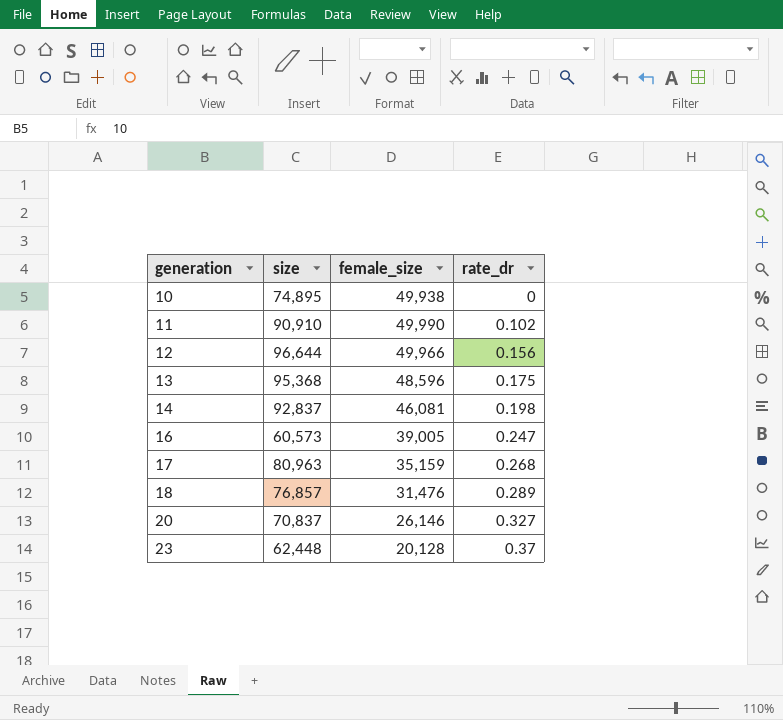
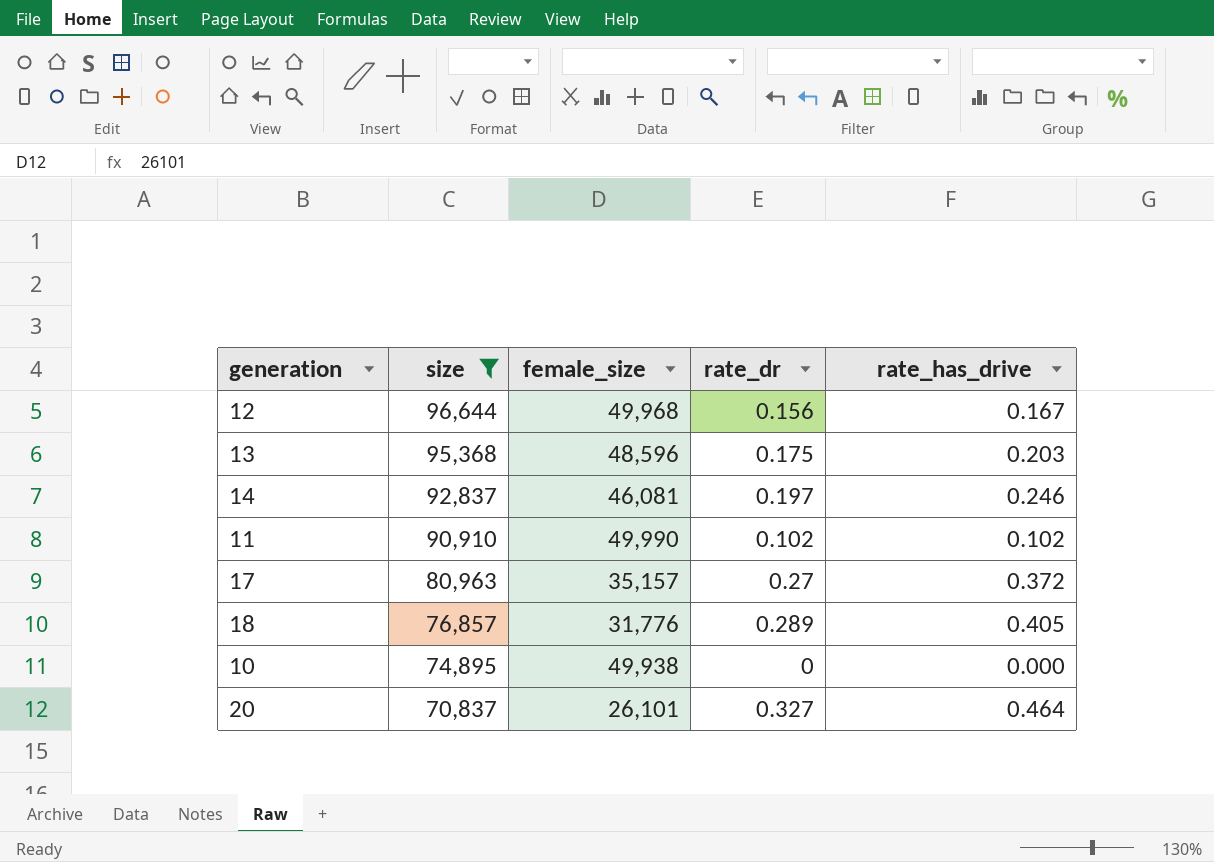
filter: none -> size >= 70,837
row order: generation ascending -> size descending
column rate_has_drive | position: none -> 5
12 | female_size: 49,966 -> 49,968
14 | rate_dr: 0.198 -> 0.197
17 | female_size: 35,159 -> 35,157
17 | rate_dr: 0.268 -> 0.27
18 | female_size: 31,476 -> 31,776
20 | female_size: 26,146 -> 26,101

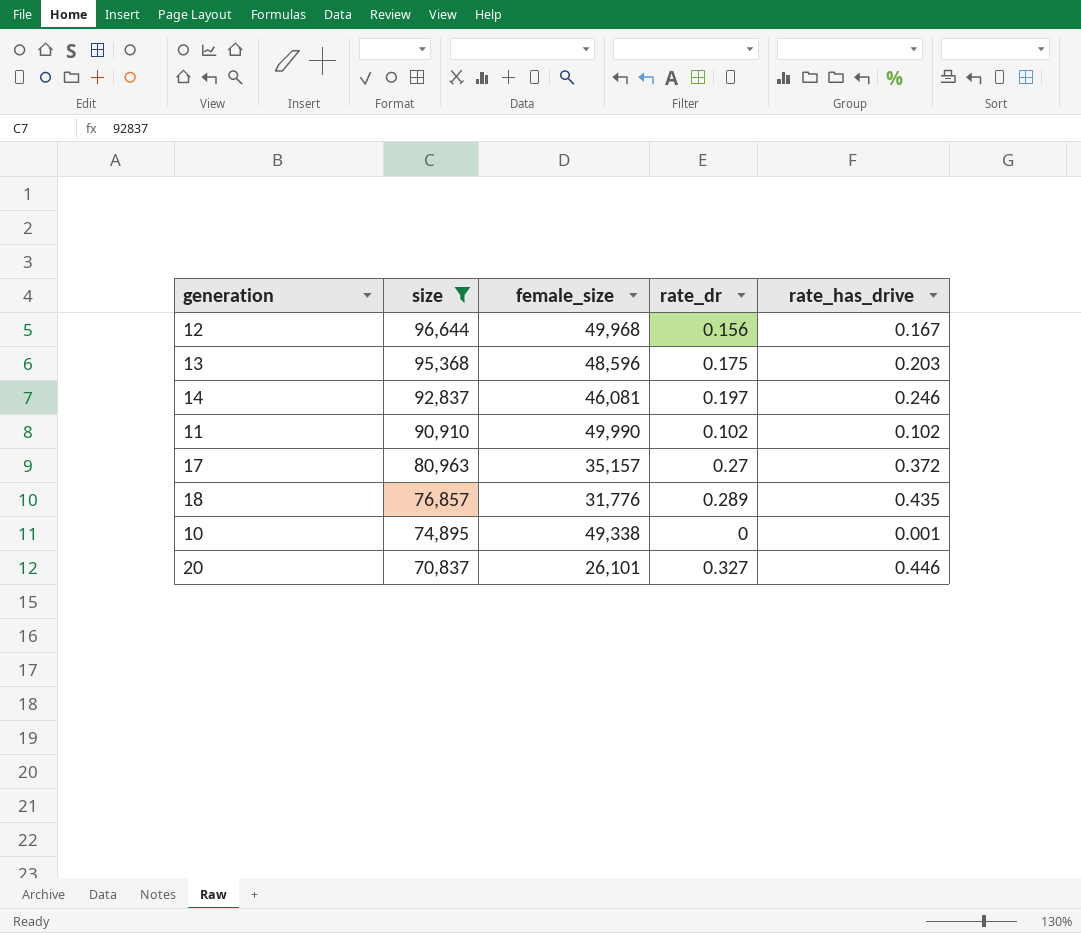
18 | rate_has_drive: 0.405 -> 0.435
10 | female_size: 49,938 -> 49,338
10 | rate_has_drive: 0.000 -> 0.001
20 | rate_has_drive: 0.464 -> 0.446

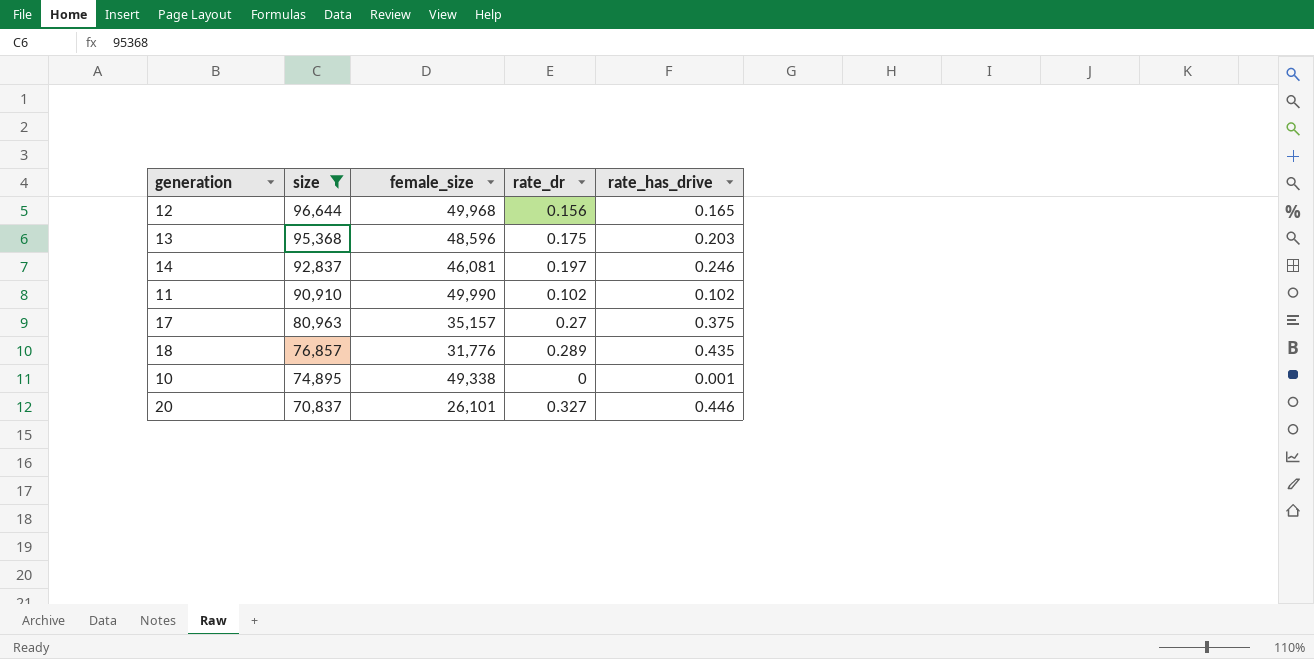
12 | rate_has_drive: 0.167 -> 0.165
17 | rate_has_drive: 0.372 -> 0.375

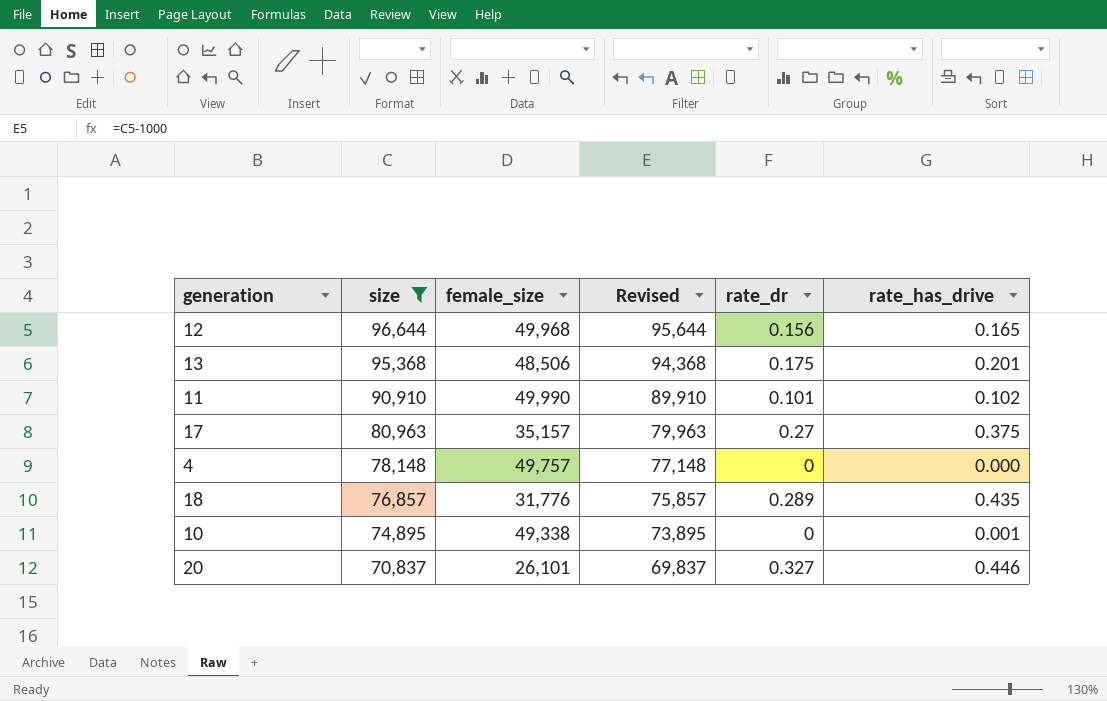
column Revised | formula: none -> [size] - 1000
row 14: 92,837 | 46,081 | 0.197 | 0.246 -> none
13 | female_size: 48,596 -> 48,506
13 | rate_has_drive: 0.203 -> 0.201
11 | rate_dr: 0.102 -> 0.101
row 4: none -> 78,148 | 49,757 | 77,148 | 0 | 0.000

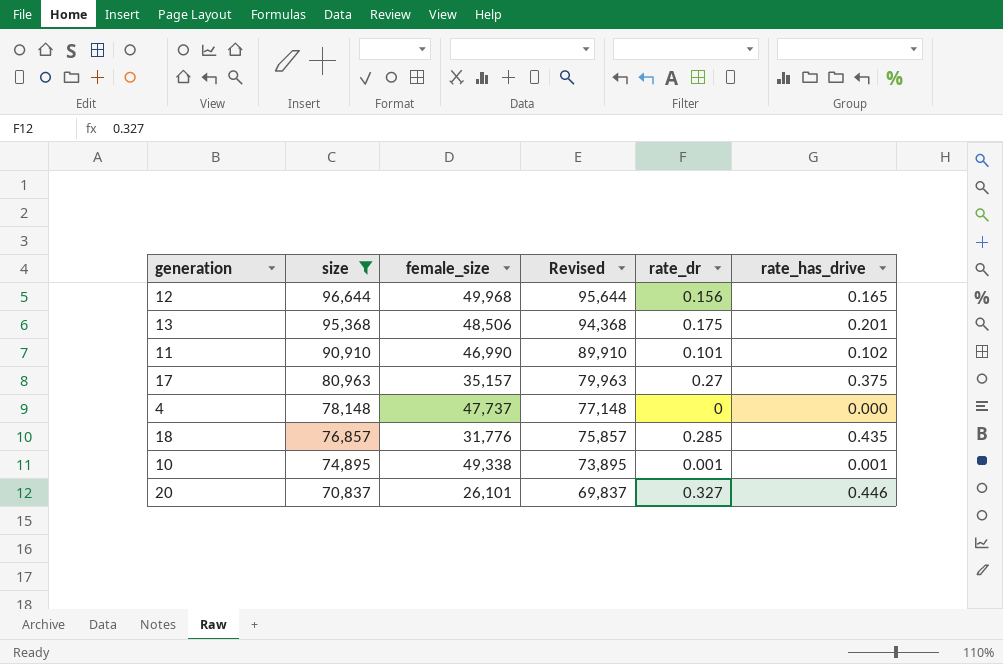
11 | female_size: 49,990 -> 46,990
4 | female_size: 49,757 -> 47,737
18 | rate_dr: 0.289 -> 0.285
10 | rate_dr: 0 -> 0.001

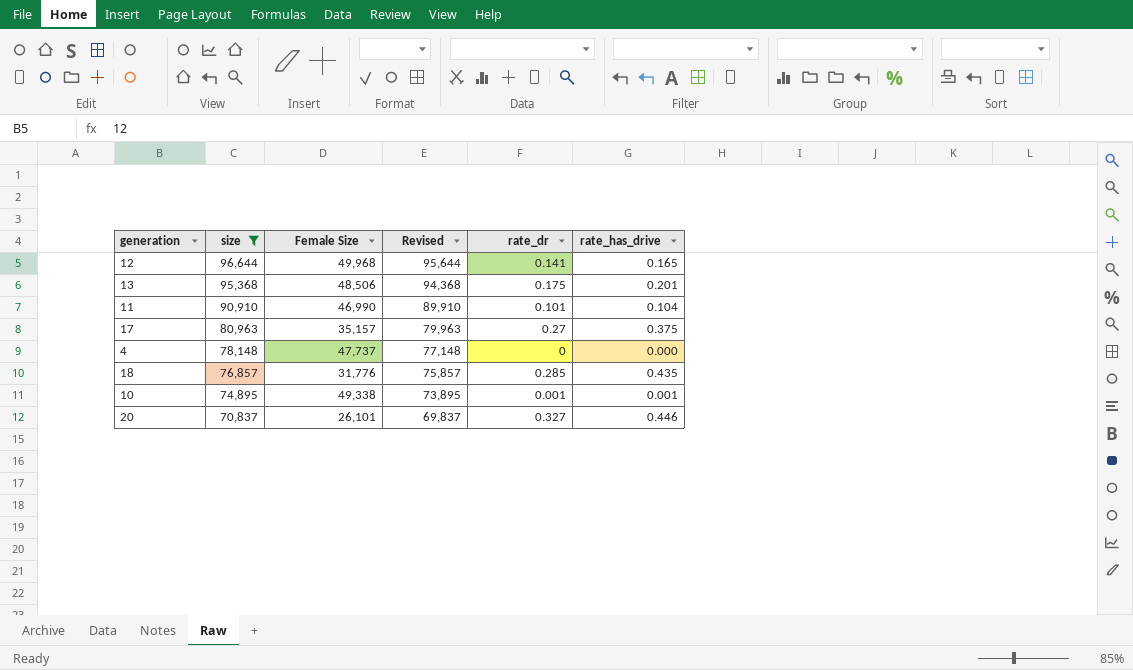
column name: female_size -> Female Size
12 | rate_dr: 0.156 -> 0.141
11 | rate_has_drive: 0.102 -> 0.104

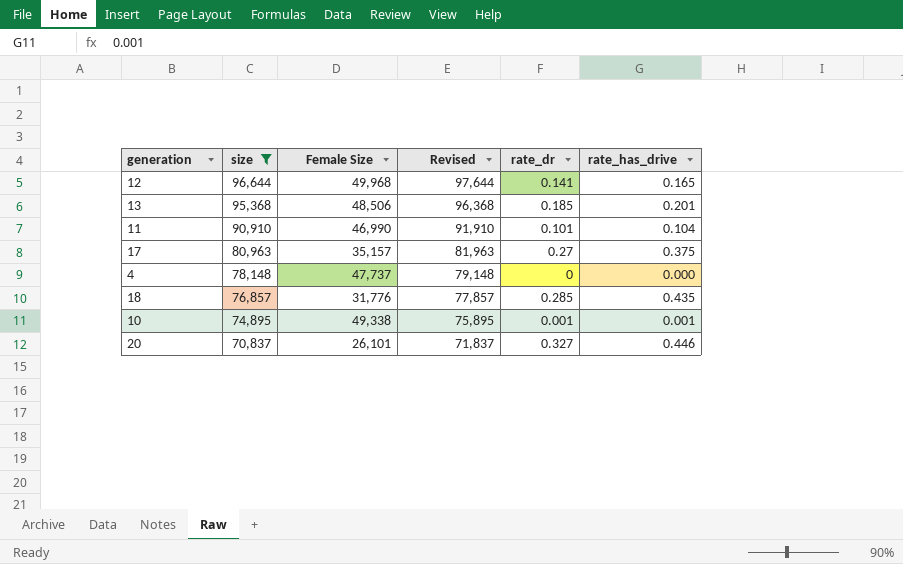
column Revised | formula: [size] - 1000 -> [size] + 1000
13 | rate_dr: 0.175 -> 0.185

